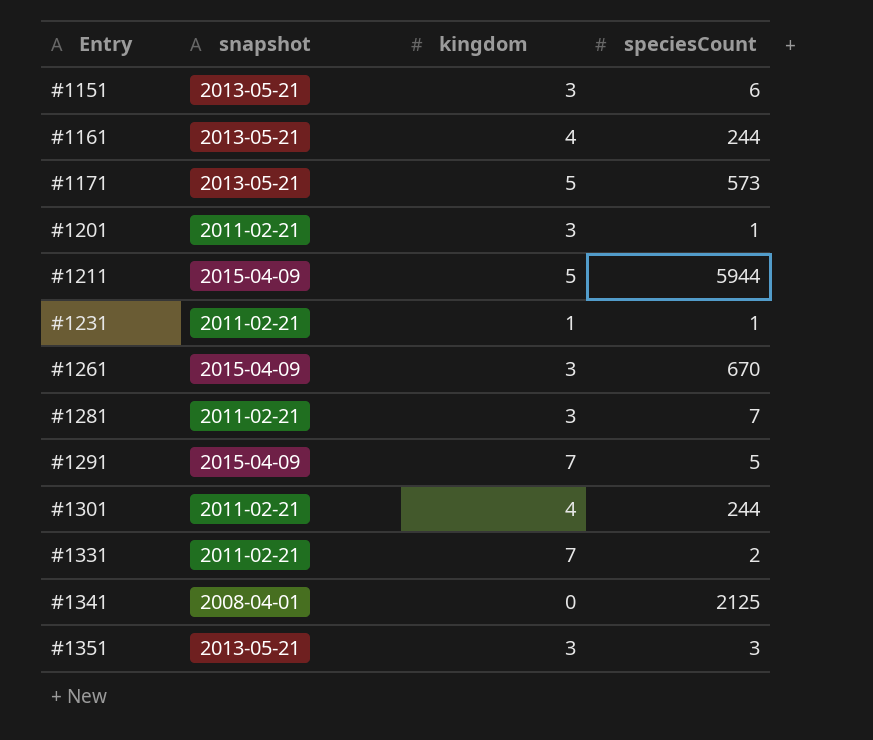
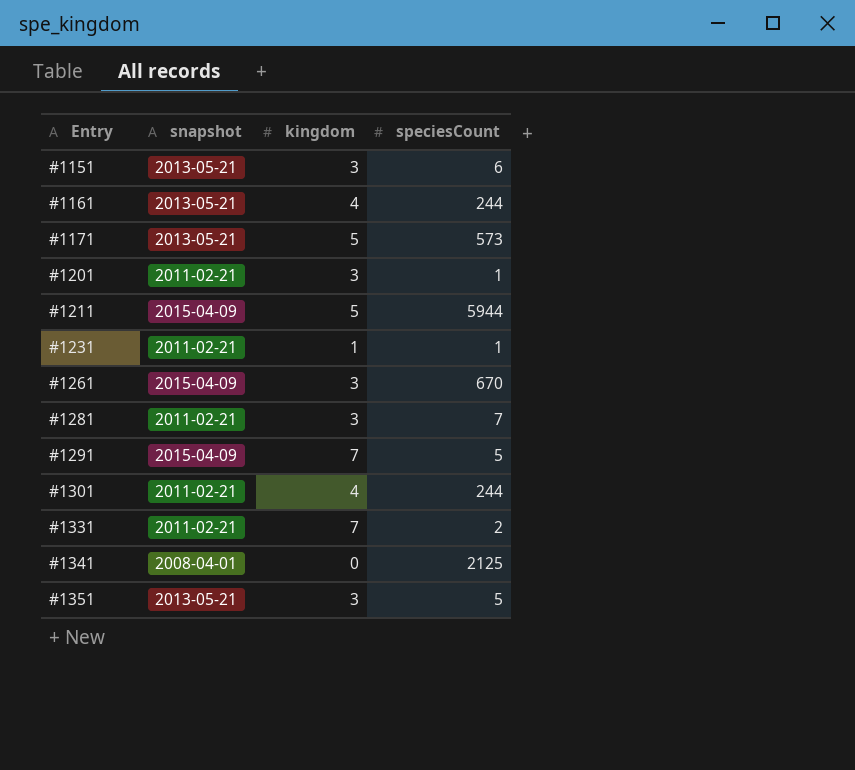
#1351 | speciesCount: 3 -> 5

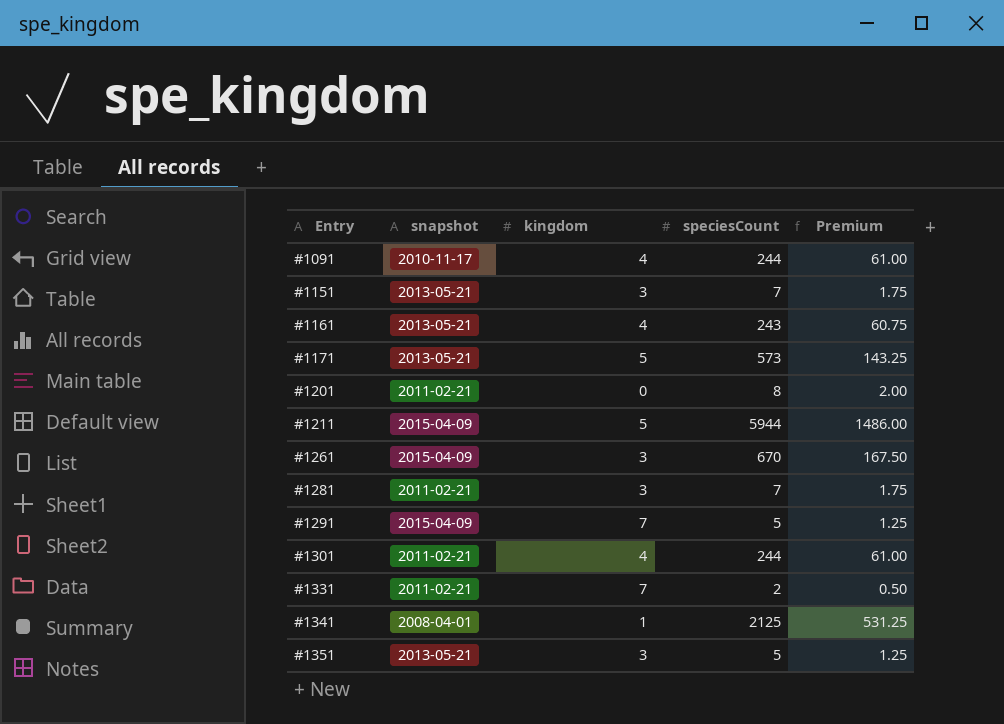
column Premium | formula: none -> [speciesCount] * 0.25
row #1231: 2011-02-21 | 1 | 1 -> none
row #1091: none -> 2010-11-17 | 4 | 244 | 61.00
#1151 | speciesCount: 6 -> 7
#1161 | speciesCount: 244 -> 243
#1201 | kingdom: 3 -> 0
#1201 | speciesCount: 1 -> 8
#1341 | kingdom: 0 -> 1

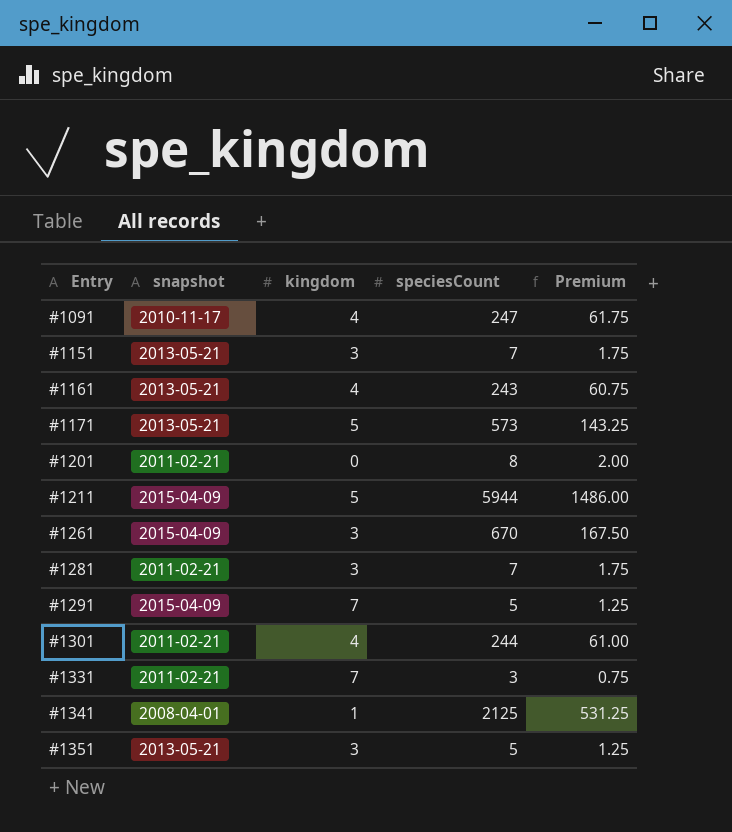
#1091 | speciesCount: 244 -> 247
#1091 | Premium: 61.00 -> 61.75
#1331 | speciesCount: 2 -> 3
#1331 | Premium: 0.50 -> 0.75

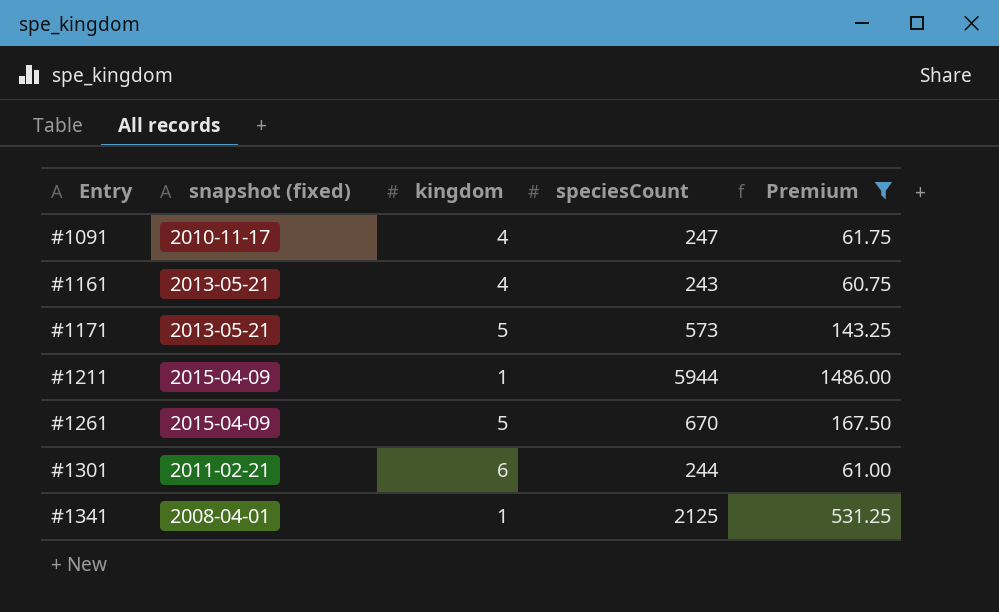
filter: none -> Premium >= 60.75
column name: snapshot -> snapshot (fixed)
#1211 | kingdom: 5 -> 1
#1261 | kingdom: 3 -> 5
#1301 | kingdom: 4 -> 6

